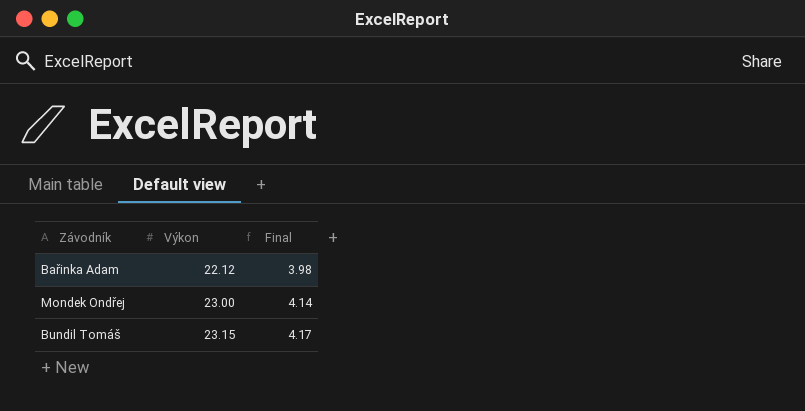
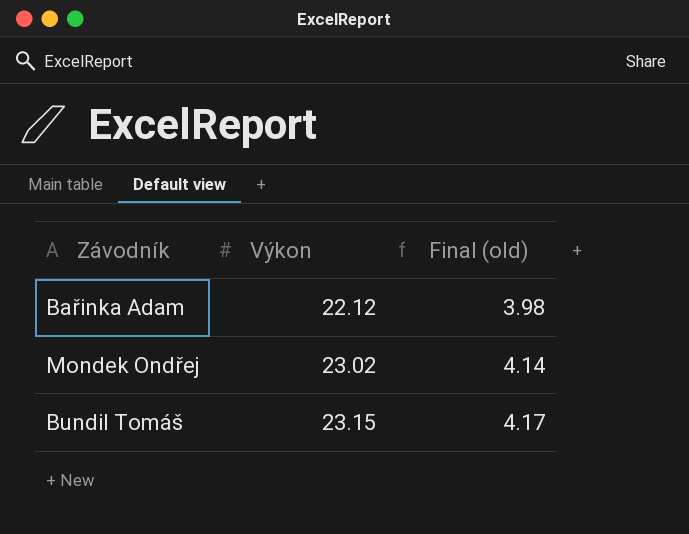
column name: Final -> Final (old)
Mondek Ondřej | Výkon: 23.00 -> 23.02

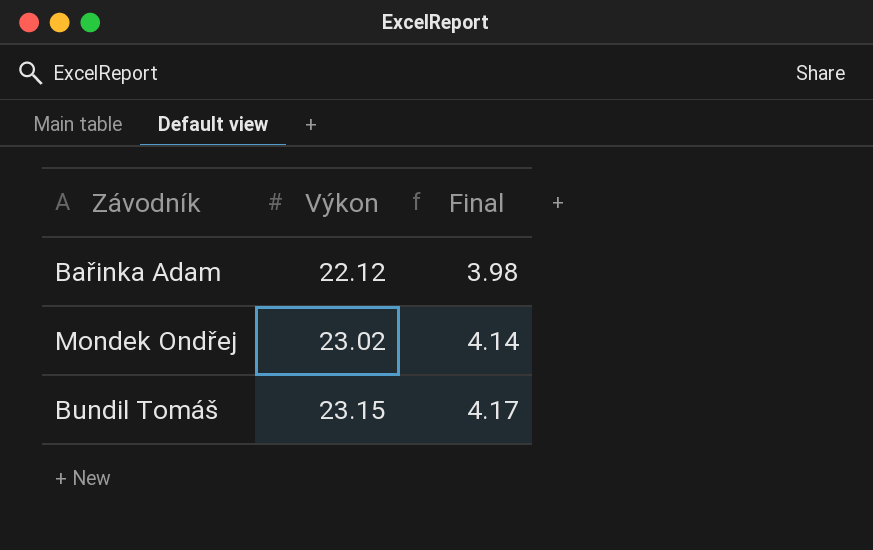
column name: Final (old) -> Final

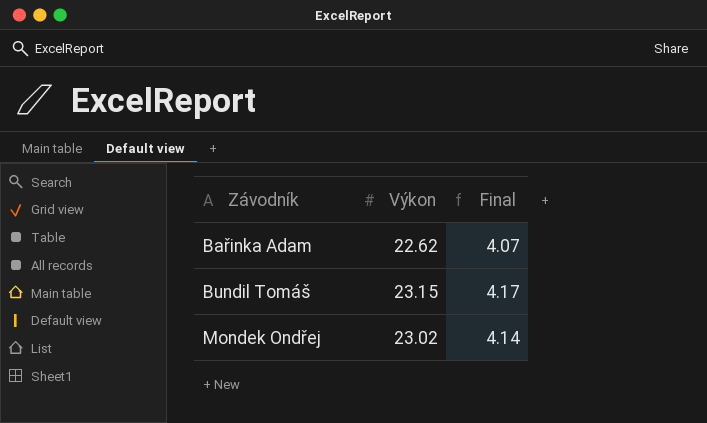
row order: Výkon ascending -> Závodník ascending
Bařinka Adam | Výkon: 22.12 -> 22.62
Bařinka Adam | Final: 3.98 -> 4.07

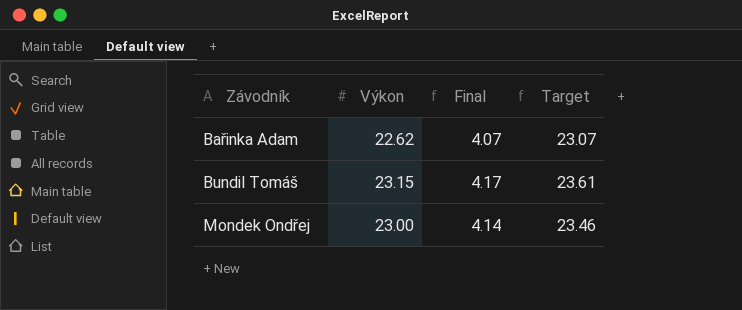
column Target | formula: none -> [Výkon] * 1.02
Mondek Ondřej | Výkon: 23.02 -> 23.00

